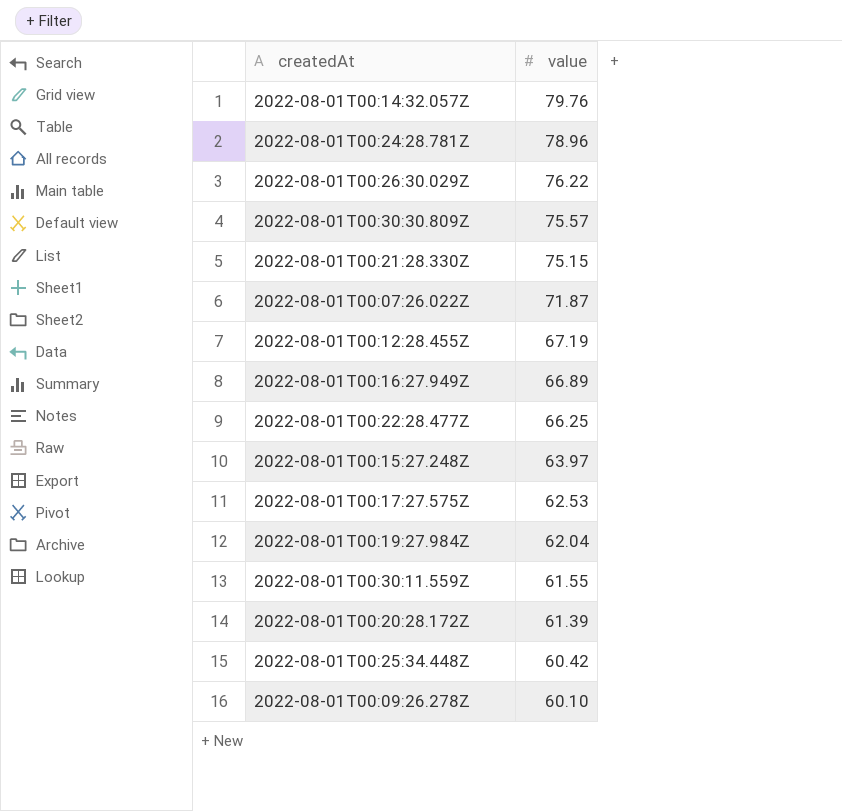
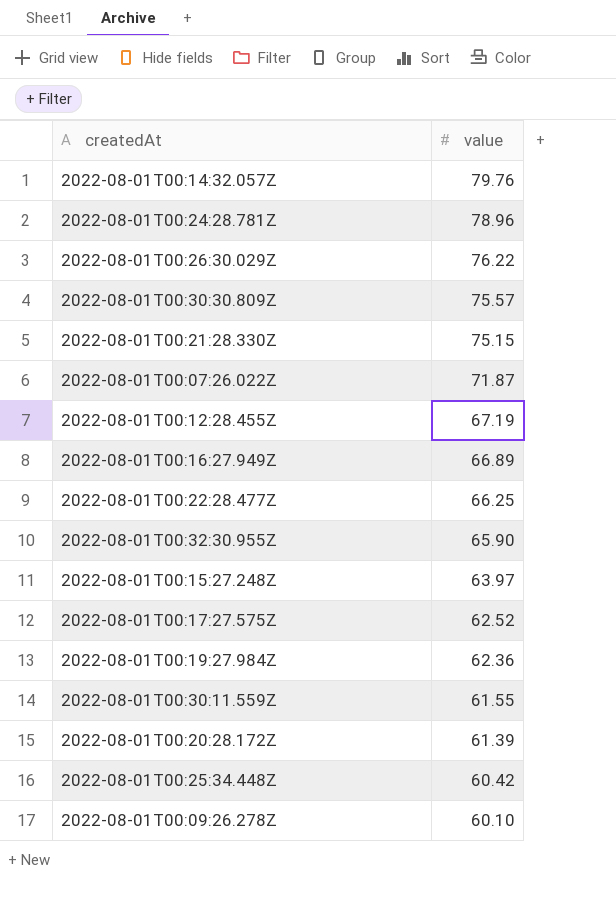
row 2022-08-01T00:32:30.955Z: none -> 65.90
2022-08-01T00:17:27.575Z | value: 62.53 -> 62.52
2022-08-01T00:19:27.984Z | value: 62.04 -> 62.36

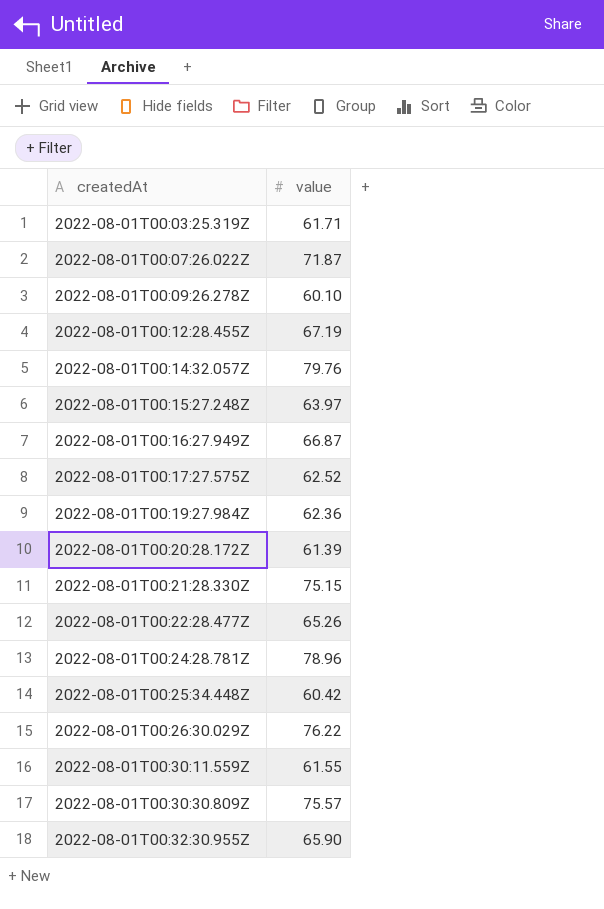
row order: value descending -> createdAt ascending
row 2022-08-01T00:03:25.319Z: none -> 61.71
2022-08-01T00:16:27.949Z | value: 66.89 -> 66.87
2022-08-01T00:22:28.477Z | value: 66.25 -> 65.26

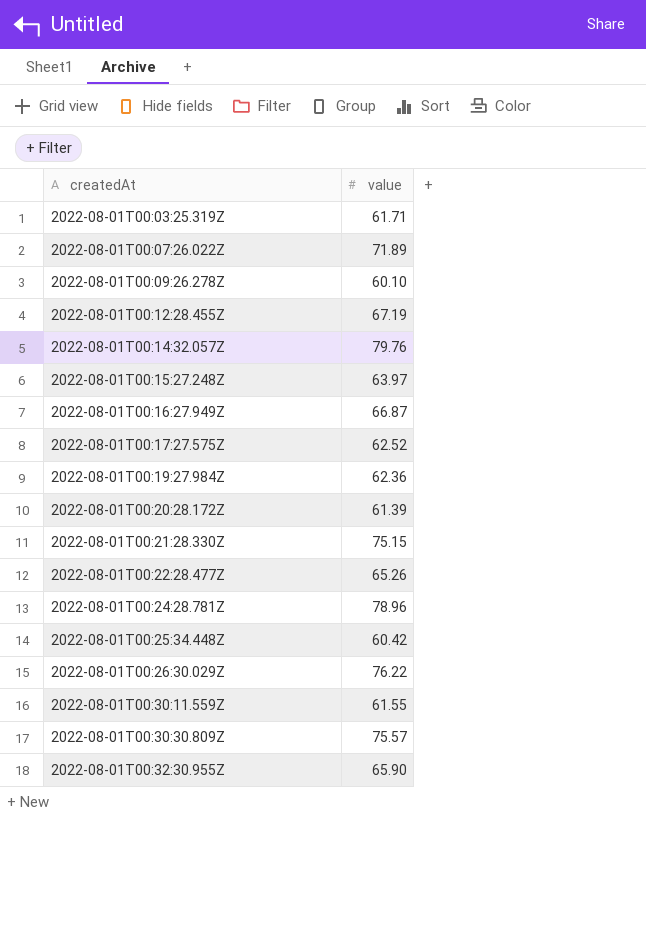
2022-08-01T00:07:26.022Z | value: 71.87 -> 71.89

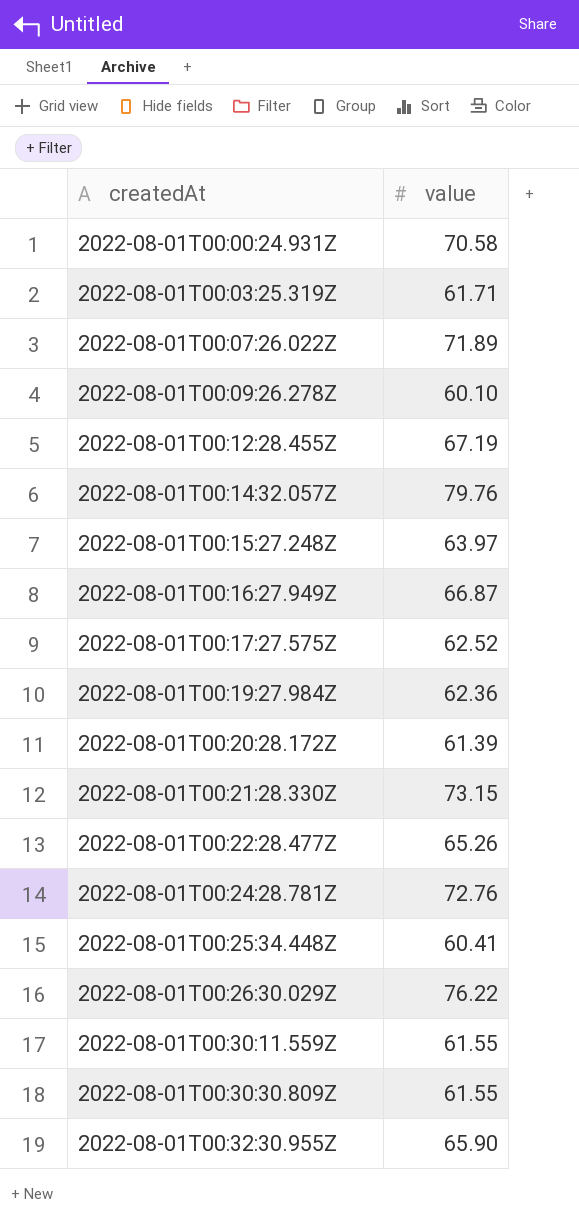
row 2022-08-01T00:00:24.931Z: none -> 70.58
2022-08-01T00:21:28.330Z | value: 75.15 -> 73.15
2022-08-01T00:24:28.781Z | value: 78.96 -> 72.76
2022-08-01T00:25:34.448Z | value: 60.42 -> 60.41
2022-08-01T00:30:30.809Z | value: 75.57 -> 61.55

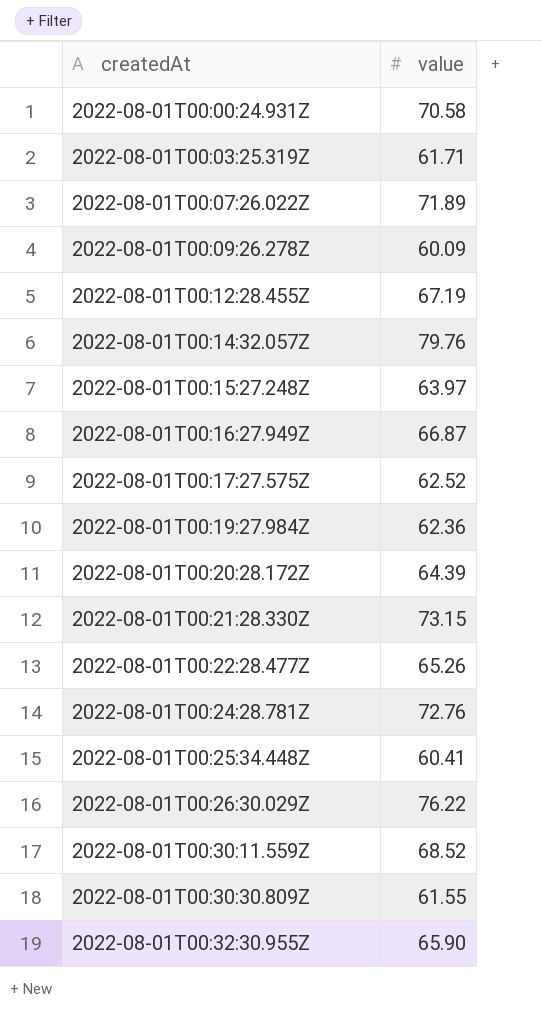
2022-08-01T00:09:26.278Z | value: 60.10 -> 60.09
2022-08-01T00:20:28.172Z | value: 61.39 -> 64.39
2022-08-01T00:30:11.559Z | value: 61.55 -> 68.52

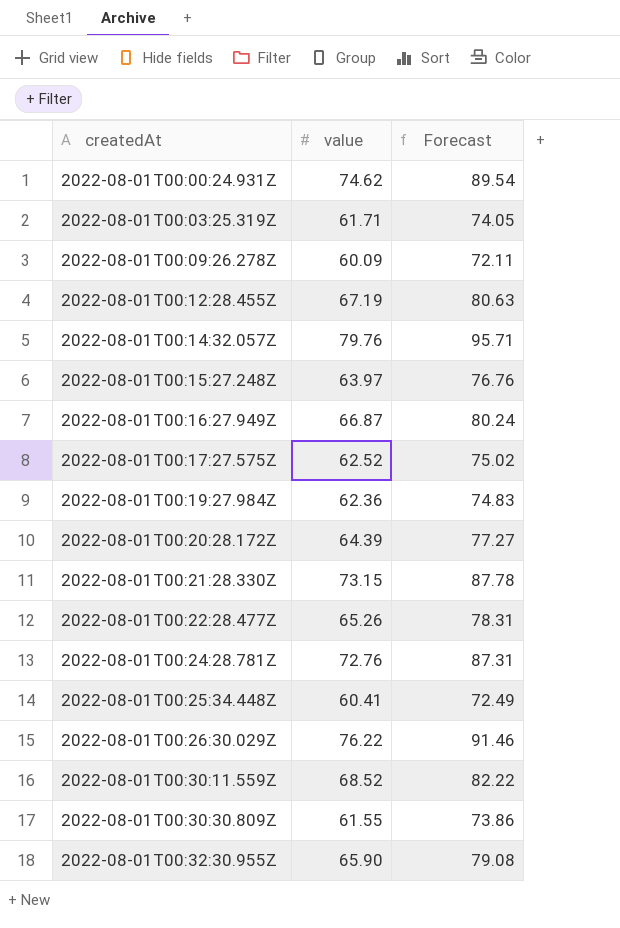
column Forecast | formula: none -> [value] * 1.2
row 2022-08-01T00:07:26.022Z: 71.89 -> none
2022-08-01T00:00:24.931Z | value: 70.58 -> 74.62

